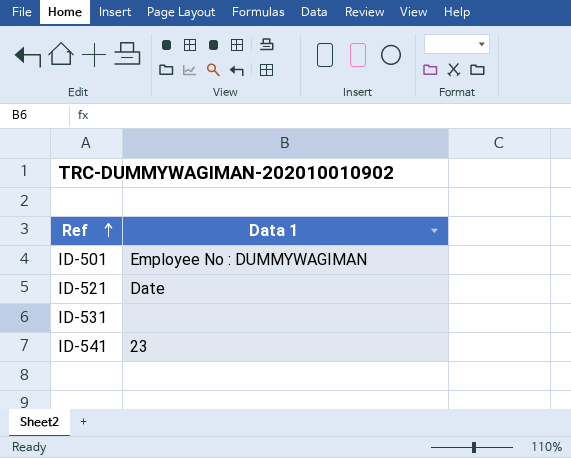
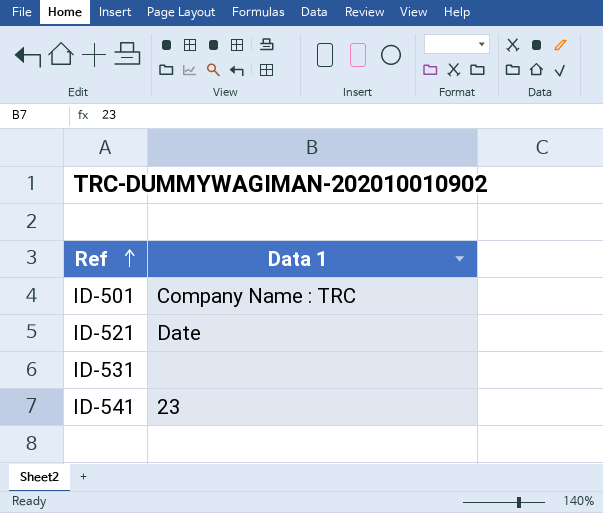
ID-501 | Data 1: Employee No : DUMMYWAGIMAN -> Company Name : TRC

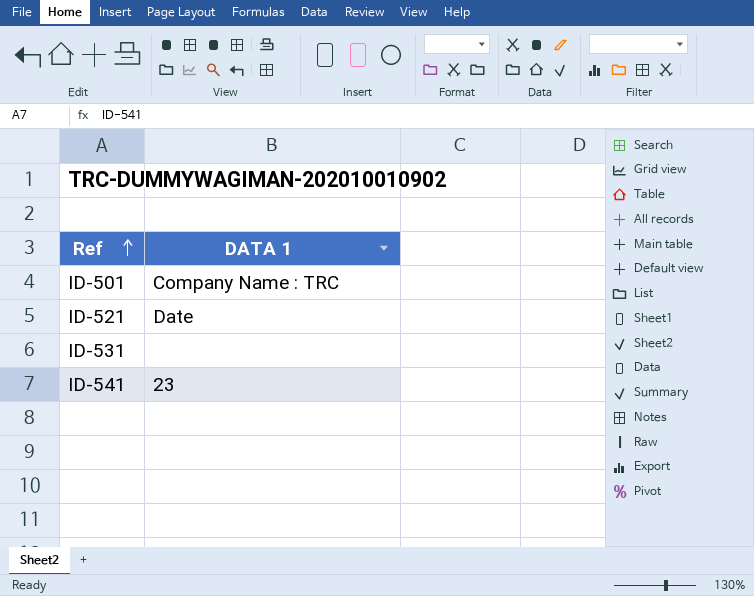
column name: Data 1 -> DATA 1

